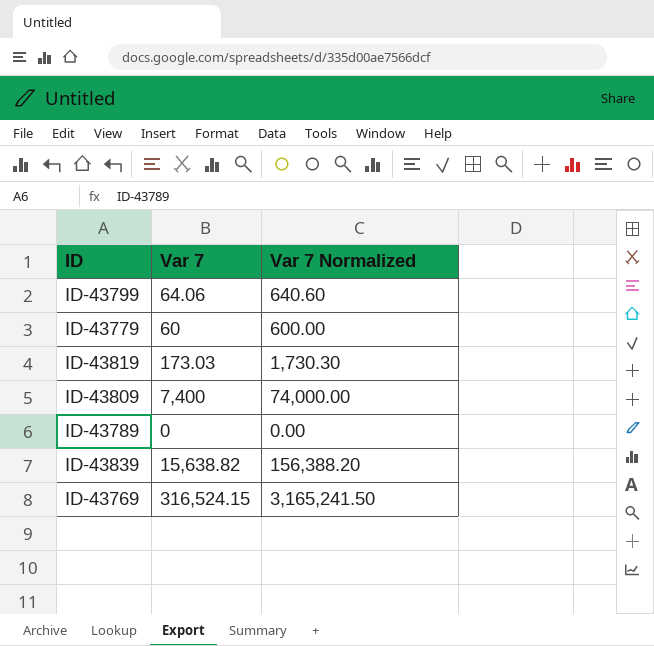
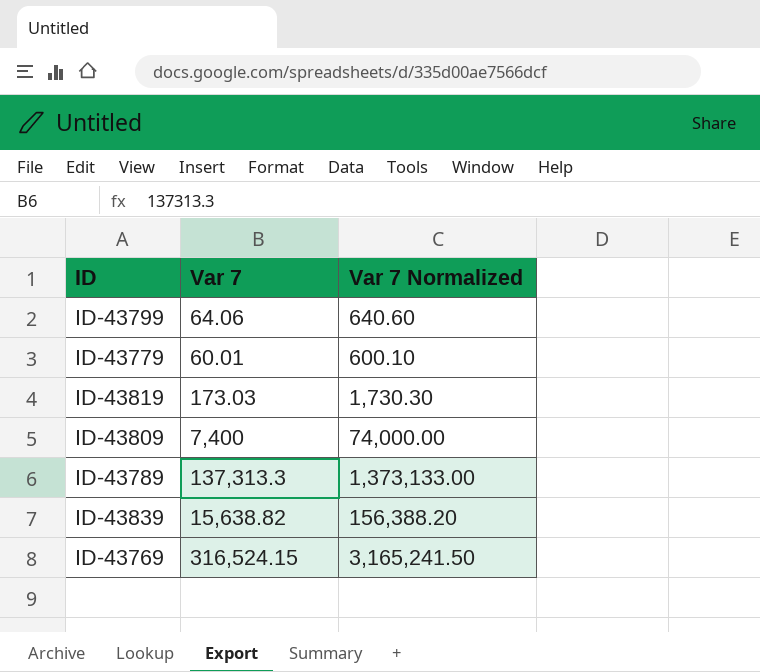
ID-43779 | Var 7: 60 -> 60.01
ID-43779 | Var 7 Normalized: 600.00 -> 600.10
ID-43789 | Var 7: 0 -> 137,313.3
ID-43789 | Var 7 Normalized: 0.00 -> 1,373,133.00

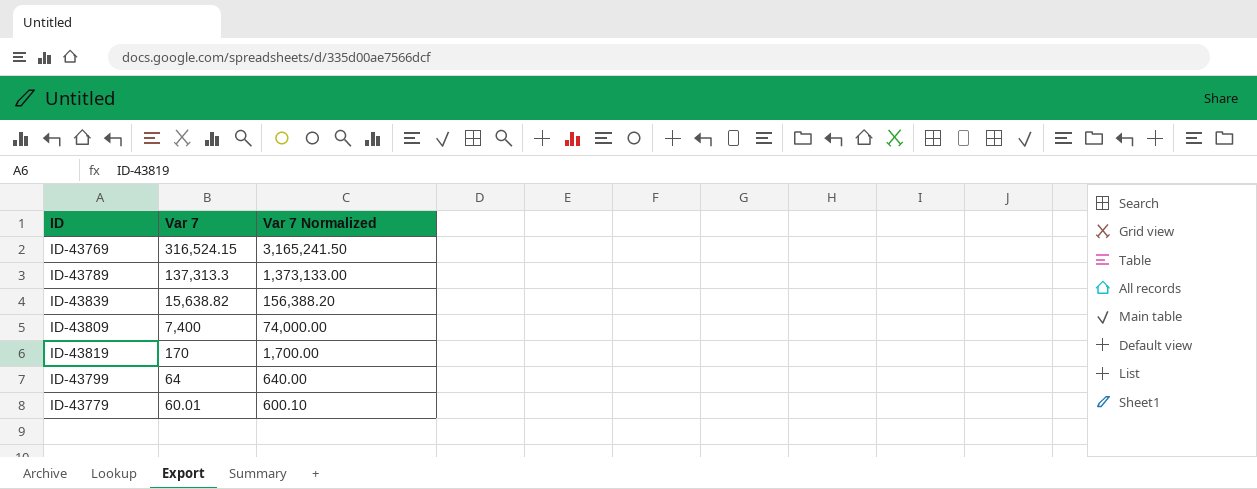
row order: none -> Var 7 descending
ID-43819 | Var 7: 173.03 -> 170
ID-43819 | Var 7 Normalized: 1,730.30 -> 1,700.00
ID-43799 | Var 7: 64.06 -> 64
ID-43799 | Var 7 Normalized: 640.60 -> 640.00

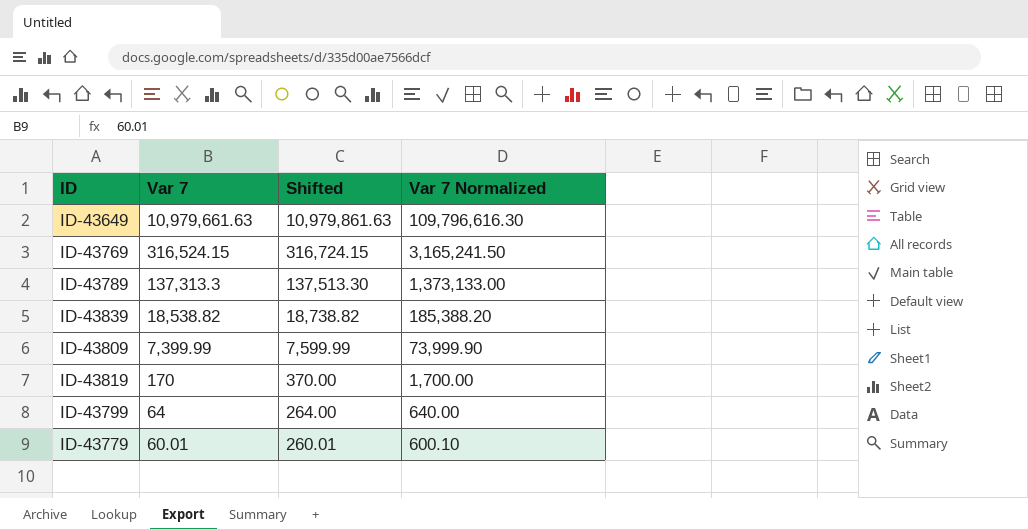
column Shifted | formula: none -> [Var 7] + 200
row ID-43649: none -> 10,979,661.63 | 10,979,861.63 | 109,796,616.30
ID-43839 | Var 7: 15,638.82 -> 18,538.82
ID-43839 | Var 7 Normalized: 156,388.20 -> 185,388.20
ID-43809 | Var 7: 7,400 -> 7,399.99
ID-43809 | Var 7 Normalized: 74,000.00 -> 73,999.90

